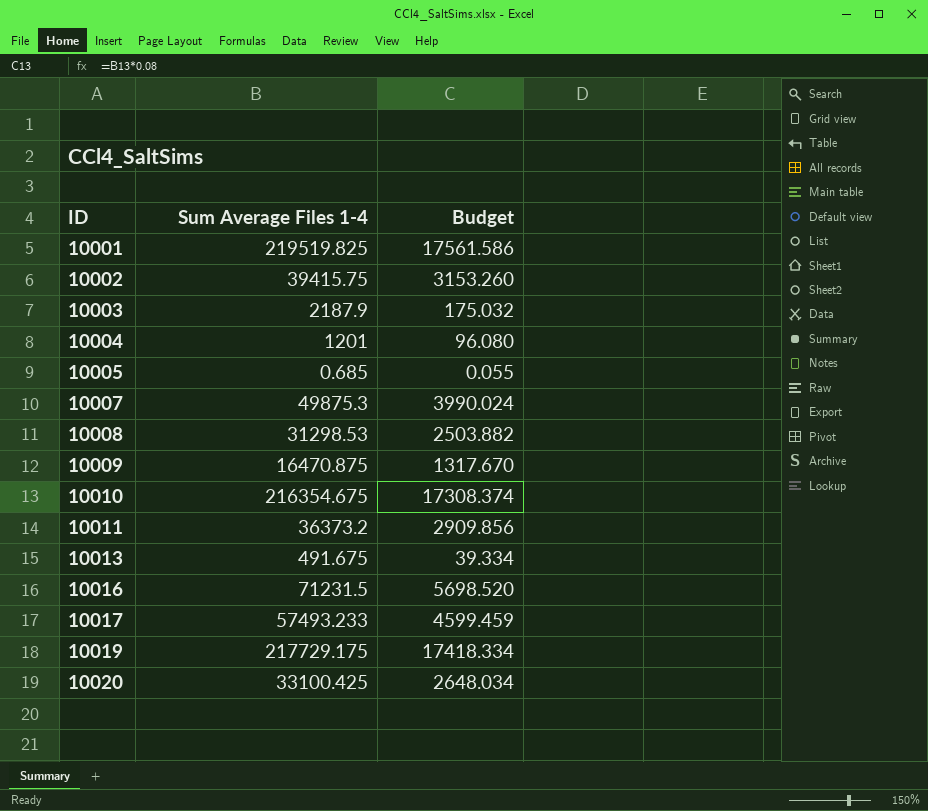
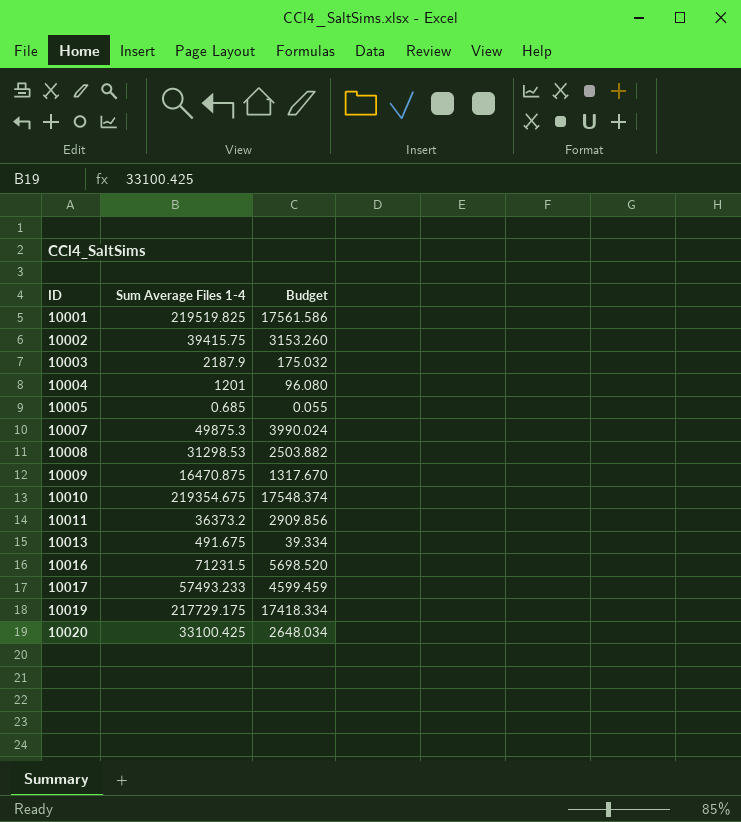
10010 | Sum Average Files 1-4: 216354.675 -> 219354.675
10010 | Budget: 17308.374 -> 17548.374

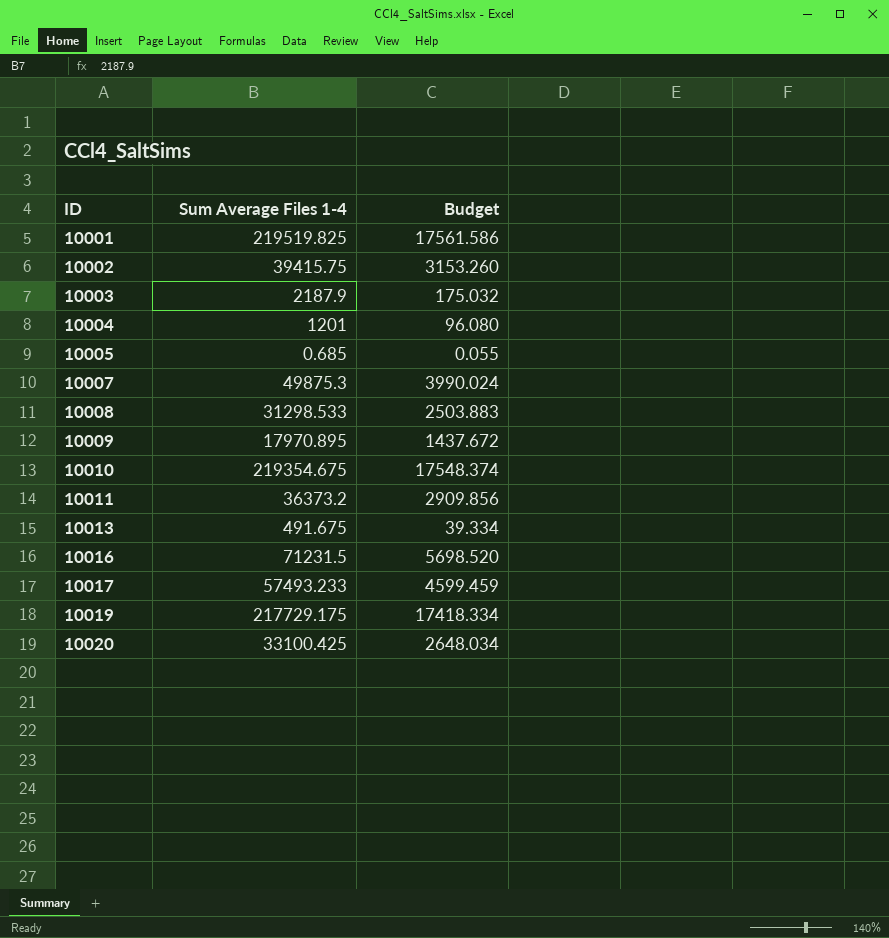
10008 | Sum Average Files 1-4: 31298.53 -> 31298.533
10008 | Budget: 2503.882 -> 2503.883
10009 | Sum Average Files 1-4: 16470.875 -> 17970.895
10009 | Budget: 1317.670 -> 1437.672

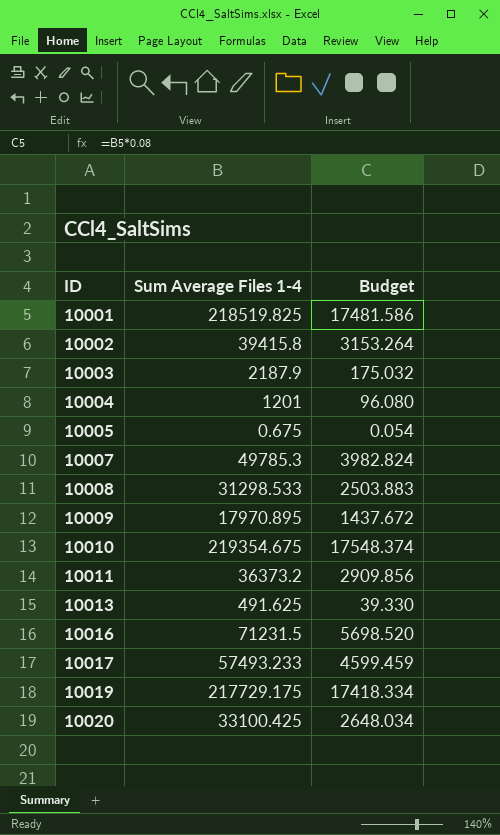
10001 | Sum Average Files 1-4: 219519.825 -> 218519.825
10001 | Budget: 17561.586 -> 17481.586
10002 | Sum Average Files 1-4: 39415.75 -> 39415.8
10002 | Budget: 3153.260 -> 3153.264
10005 | Sum Average Files 1-4: 0.685 -> 0.675
10005 | Budget: 0.055 -> 0.054
10007 | Sum Average Files 1-4: 49875.3 -> 49785.3
10007 | Budget: 3990.024 -> 3982.824
10013 | Sum Average Files 1-4: 491.675 -> 491.625
10013 | Budget: 39.334 -> 39.330

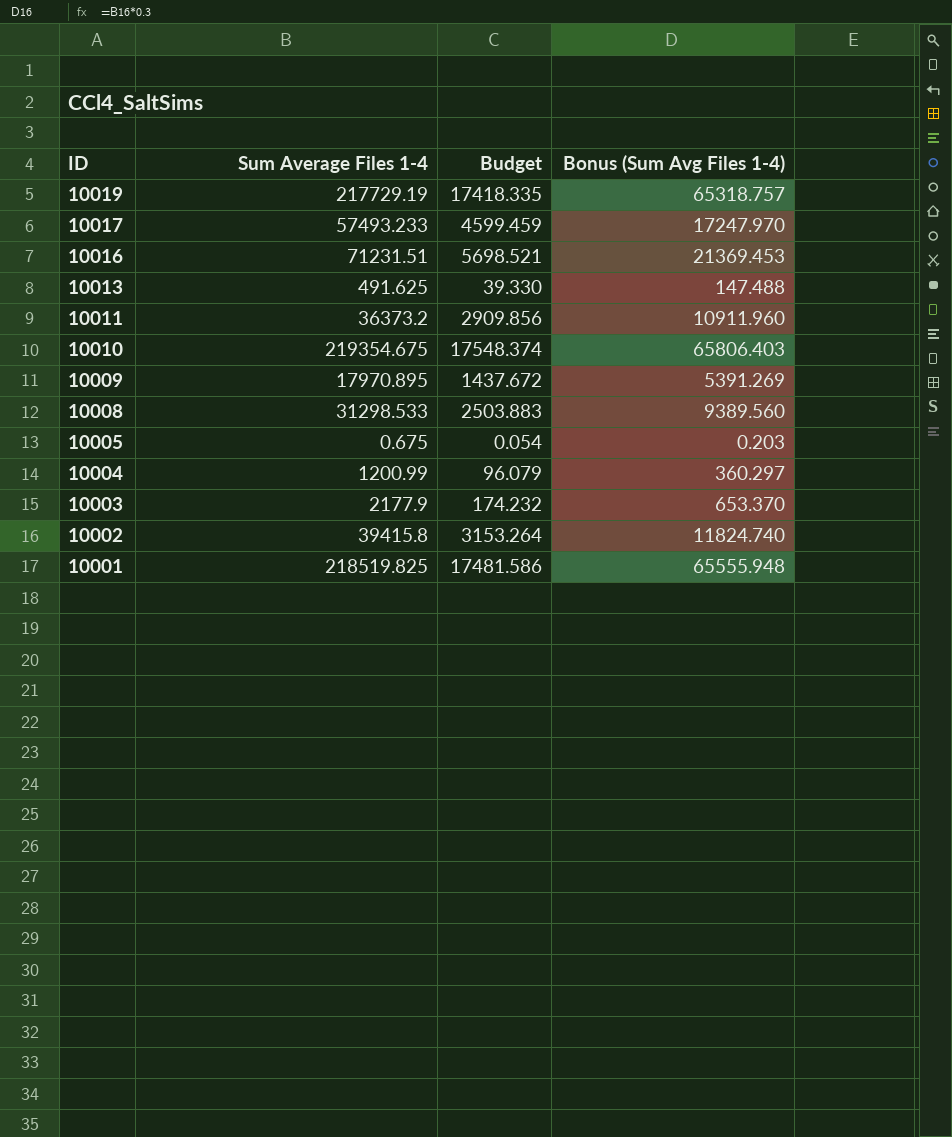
row order: ID ascending -> ID descending
column Bonus (Sum Avg Files 1-4) | formula: none -> [Sum Average Files 1-4] * 0.3
row 10007: 49785.3 | 3982.824 -> none
row 10020: 33100.425 | 2648.034 -> none
10019 | Sum Average Files 1-4: 217729.175 -> 217729.19
10019 | Budget: 17418.334 -> 17418.335
10016 | Sum Average Files 1-4: 71231.5 -> 71231.51
10016 | Budget: 5698.520 -> 5698.521
10004 | Sum Average Files 1-4: 1201 -> 1200.99
10004 | Budget: 96.080 -> 96.079
10003 | Sum Average Files 1-4: 2187.9 -> 2177.9
10003 | Budget: 175.032 -> 174.232

